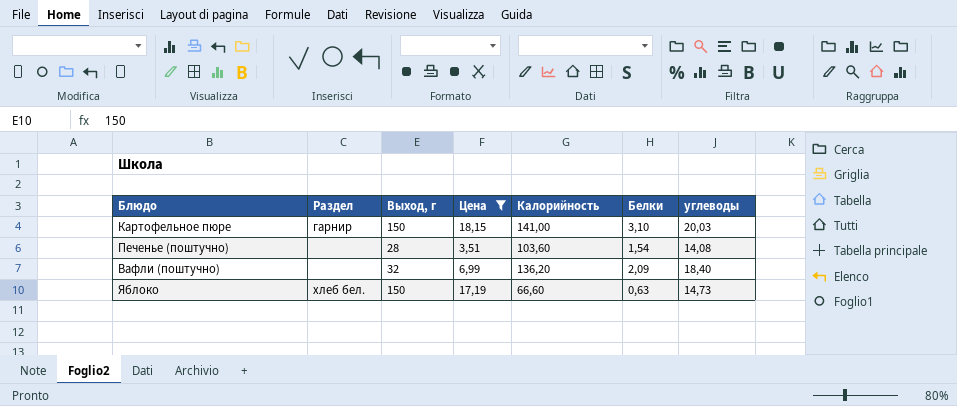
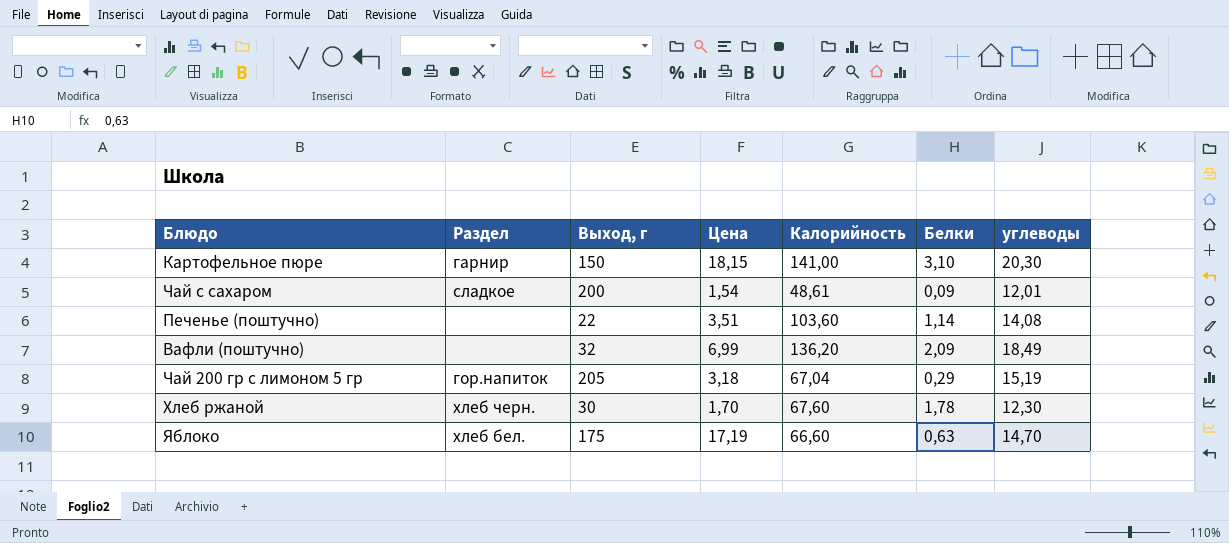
filter: Цена >= 3,51 -> none
Картофельное пюре | углеводы: 20,03 -> 20,30
Печенье (поштучно) | Выход, г: 28 -> 22
Печенье (поштучно) | Белки: 1,54 -> 1,14
Вафли (поштучно) | углеводы: 18,40 -> 18,49
Яблоко | Выход, г: 150 -> 175
Яблоко | углеводы: 14,73 -> 14,70

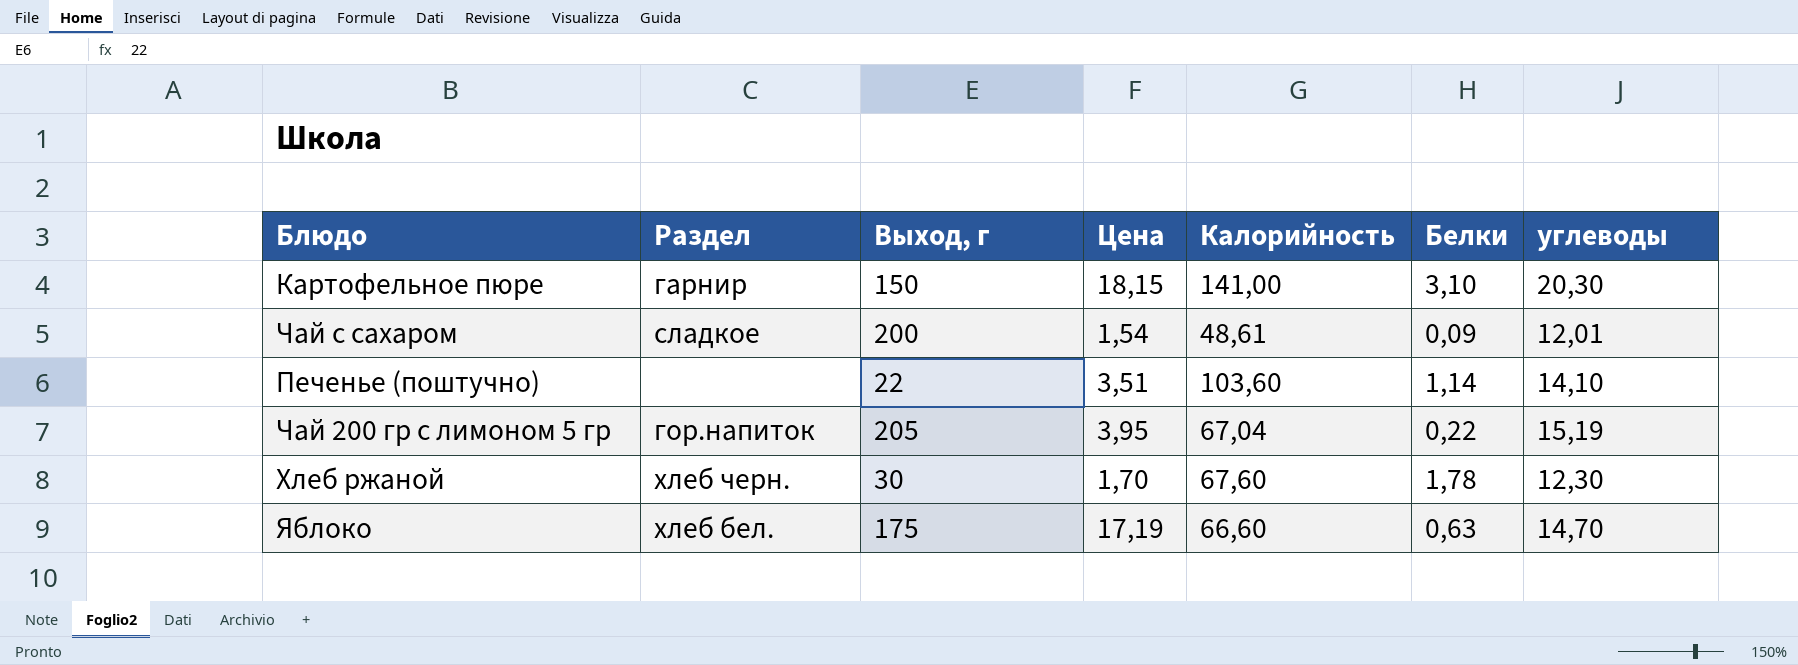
row Вафли (поштучно): none | 32 | 6,99 | 136,20 | 2,09 | 18,49 -> none
Печенье (поштучно) | углеводы: 14,08 -> 14,10
Чай 200 гр с лимоном 5 гр | Цена: 3,18 -> 3,95
Чай 200 гр с лимоном 5 гр | Белки: 0,29 -> 0,22

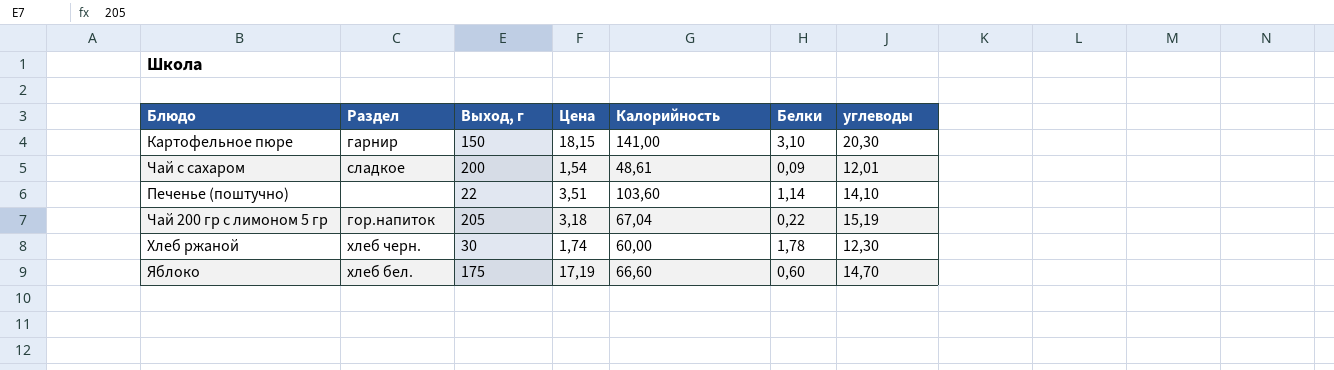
Чай 200 гр с лимоном 5 гр | Цена: 3,95 -> 3,18
Хлеб ржаной | Цена: 1,70 -> 1,74
Хлеб ржаной | Калорийность: 67,60 -> 60,00
Яблоко | Белки: 0,63 -> 0,60

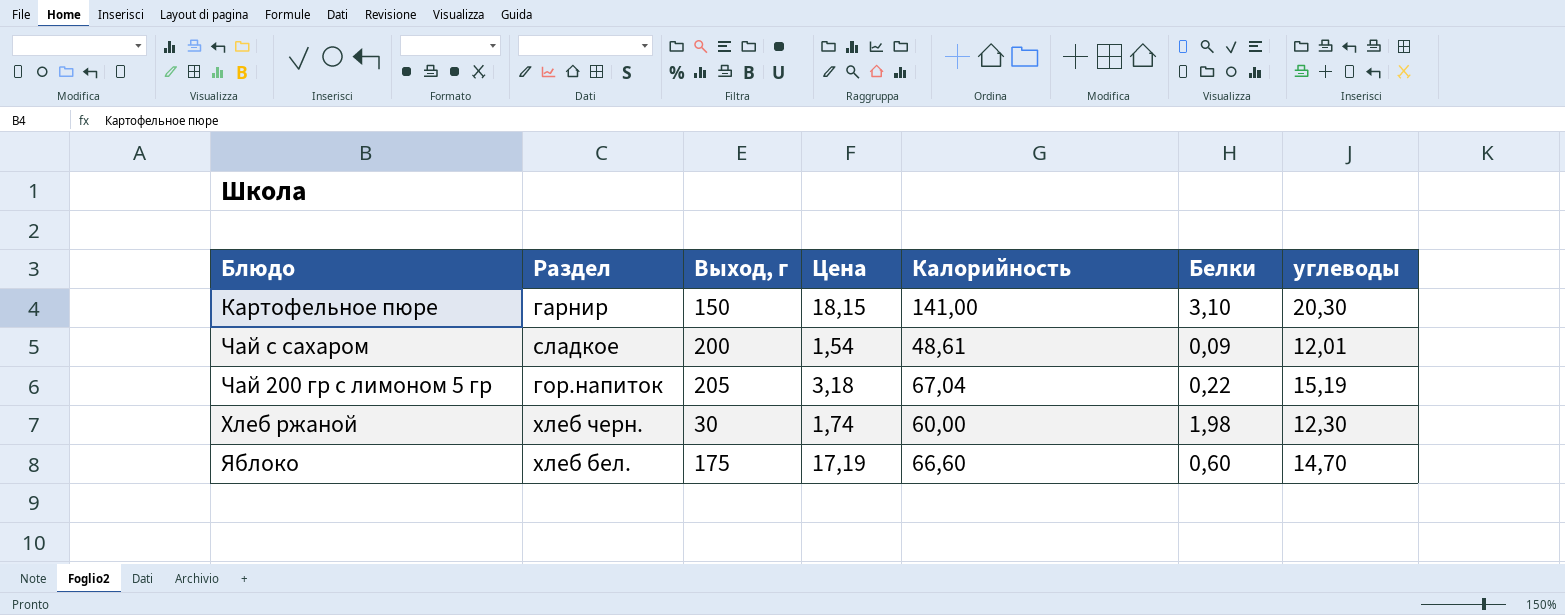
row Печенье (поштучно): none | 22 | 3,51 | 103,60 | 1,14 | 14,10 -> none
Хлеб ржаной | Белки: 1,78 -> 1,98

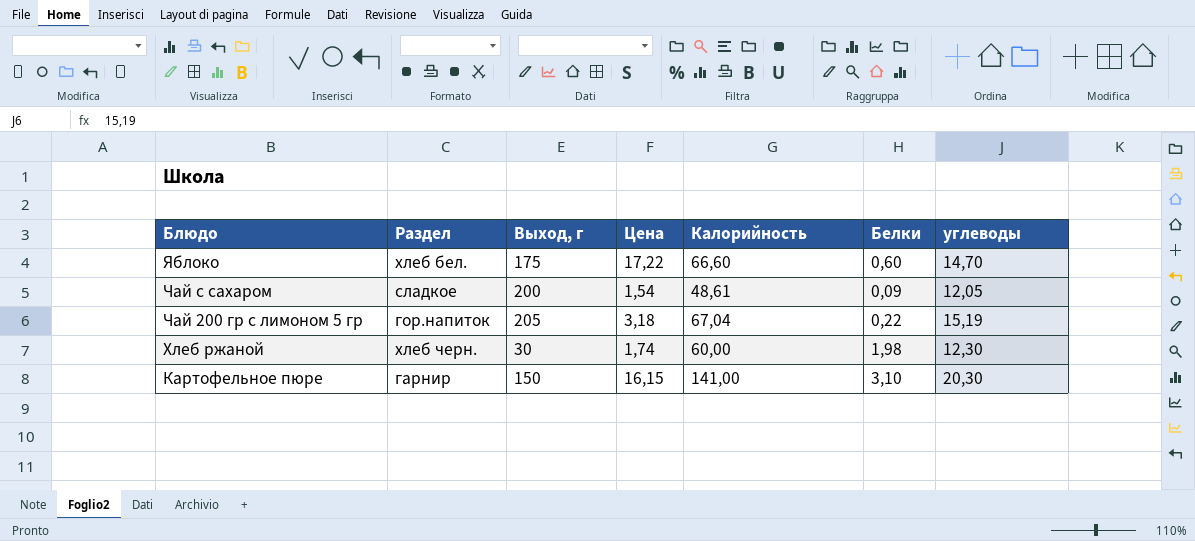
row order: none -> Блюдо descending
Яблоко | Цена: 17,19 -> 17,22
Чай с сахаром | углеводы: 12,01 -> 12,05
Картофельное пюре | Цена: 18,15 -> 16,15

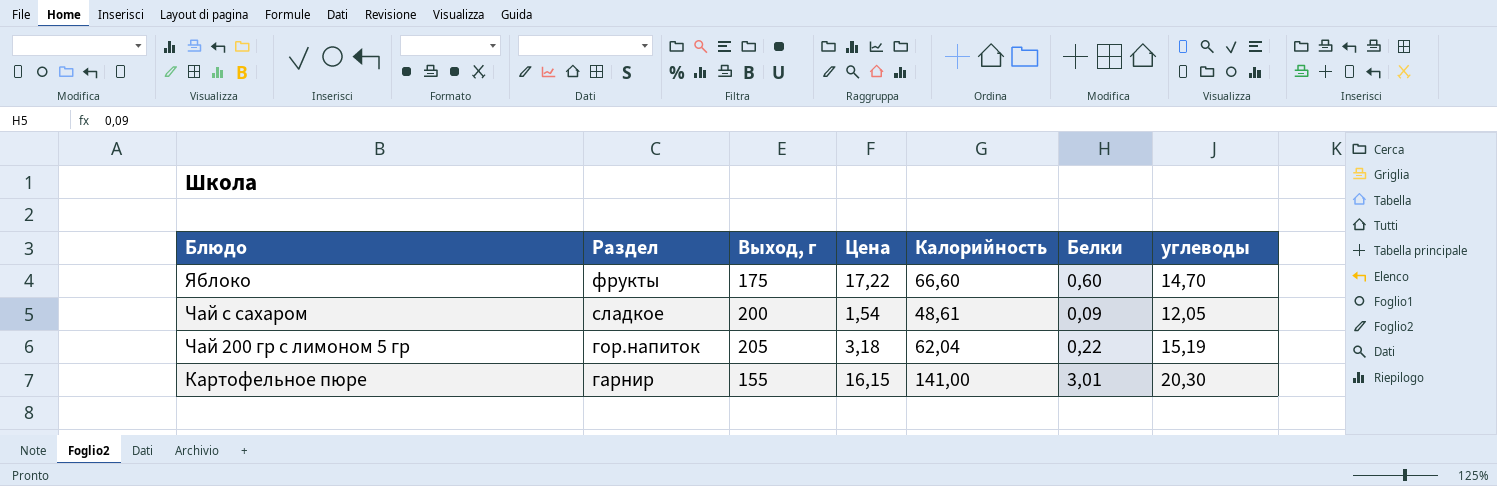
row Хлеб ржаной: хлеб черн. | 30 | 1,74 | 60,00 | 1,98 | 12,30 -> none
Яблоко | Раздел: хлеб бел. -> фрукты
Чай 200 гр с лимоном 5 гр | Калорийность: 67,04 -> 62,04
Картофельное пюре | Выход, г: 150 -> 155
Картофельное пюре | Белки: 3,10 -> 3,01

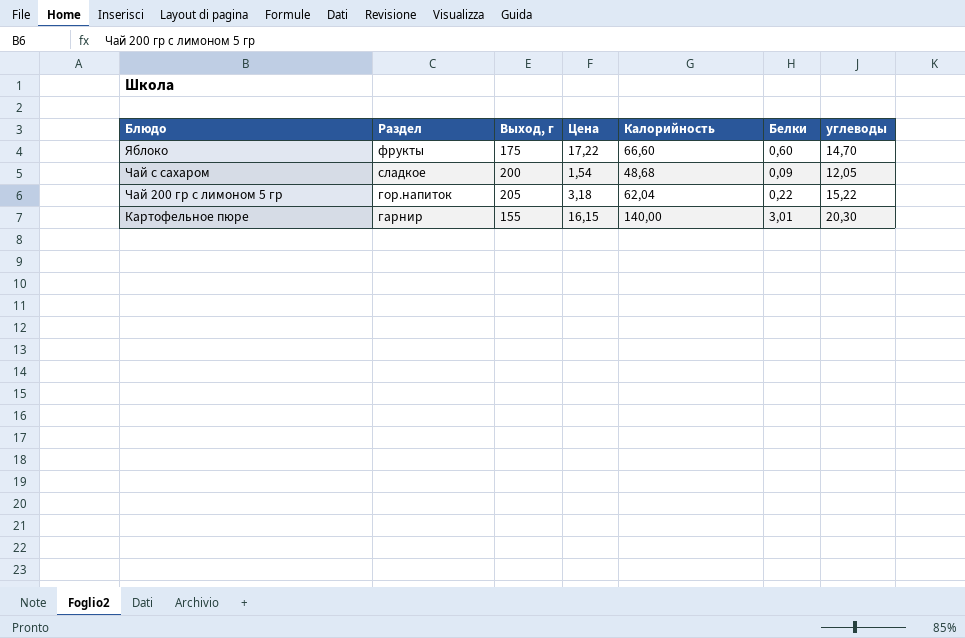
Чай с сахаром | Калорийность: 48,61 -> 48,68
Чай 200 гр с лимоном 5 гр | углеводы: 15,19 -> 15,22
Картофельное пюре | Калорийность: 141,00 -> 140,00

